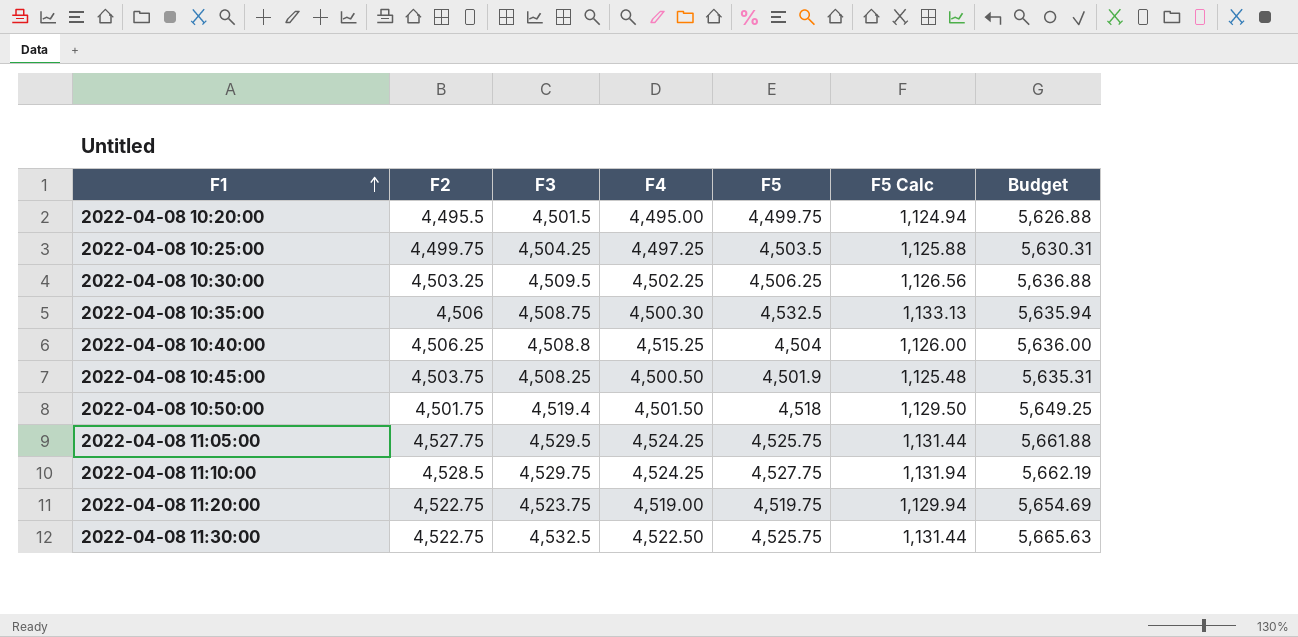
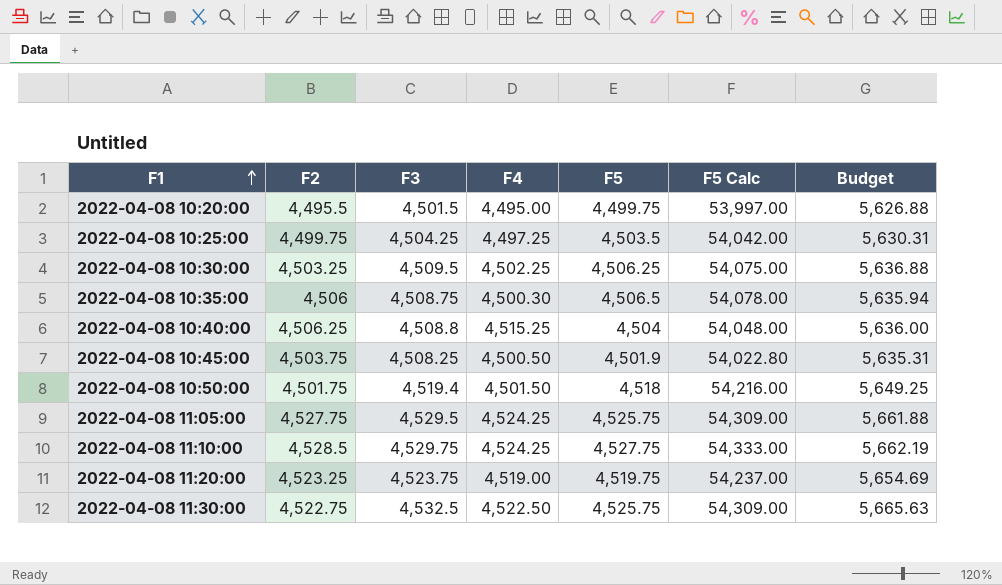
column F5 Calc | formula: [F5] * 0.25 -> [F5] * 12
2022-04-08 10:35:00 | F5: 4,532.5 -> 4,506.5
2022-04-08 11:20:00 | F2: 4,522.75 -> 4,523.25

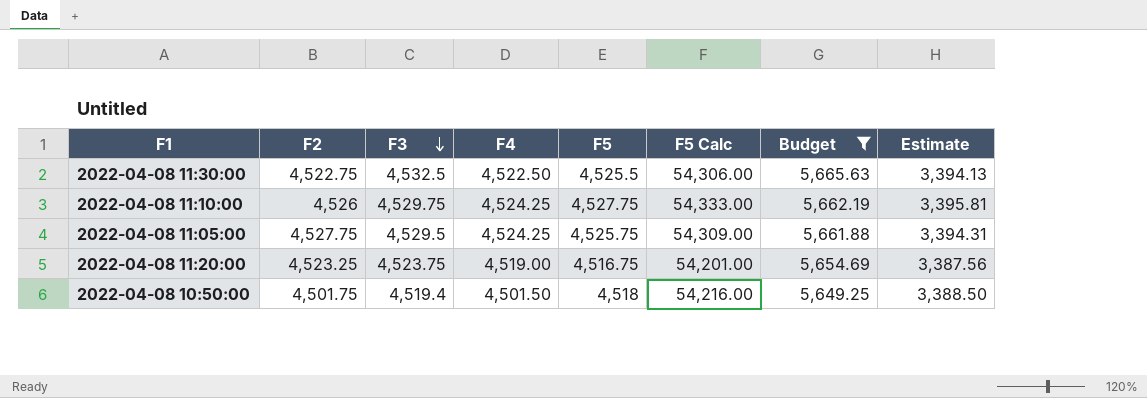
filter: none -> Budget >= 5,649.25
row order: F1 ascending -> F3 descending
column Estimate | formula: none -> [F5] * 0.75
2022-04-08 11:30:00 | F5: 4,525.75 -> 4,525.5
2022-04-08 11:30:00 | F5 Calc: 54,309.00 -> 54,306.00
2022-04-08 11:10:00 | F2: 4,528.5 -> 4,526
2022-04-08 11:20:00 | F5: 4,519.75 -> 4,516.75
2022-04-08 11:20:00 | F5 Calc: 54,237.00 -> 54,201.00

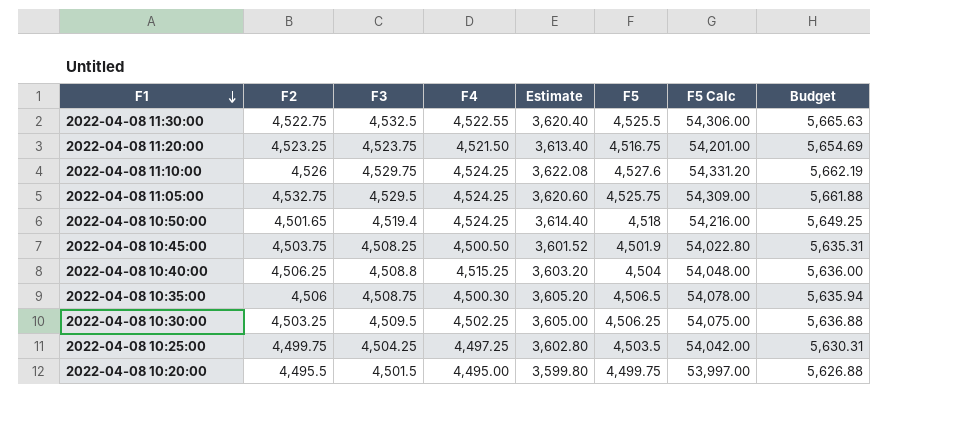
filter: Budget >= 5,649.25 -> none
row order: F3 descending -> F1 descending
column Estimate | formula: [F5] * 0.75 -> [F5] * 0.8
column Estimate | position: 8 -> 5
2022-04-08 11:30:00 | F4: 4,522.50 -> 4,522.55
2022-04-08 11:20:00 | F4: 4,519.00 -> 4,521.50
2022-04-08 11:10:00 | F5: 4,527.75 -> 4,527.6
2022-04-08 11:10:00 | F5 Calc: 54,333.00 -> 54,331.20
2022-04-08 11:05:00 | F2: 4,527.75 -> 4,532.75
2022-04-08 10:50:00 | F2: 4,501.75 -> 4,501.65
2022-04-08 10:50:00 | F4: 4,501.50 -> 4,524.25

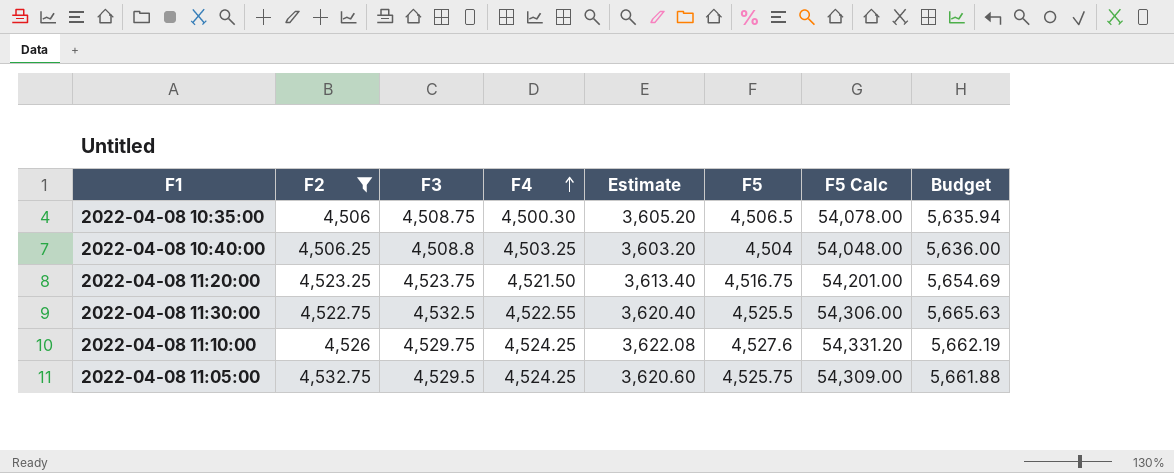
filter: none -> F2 >= 4,506
row order: F1 descending -> F4 ascending
2022-04-08 10:40:00 | F4: 4,515.25 -> 4,503.25

